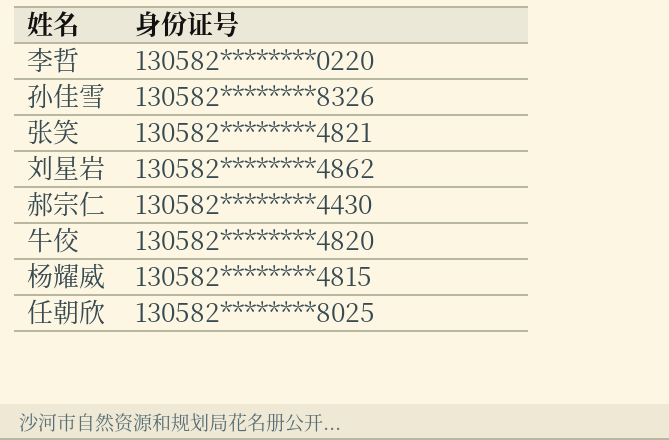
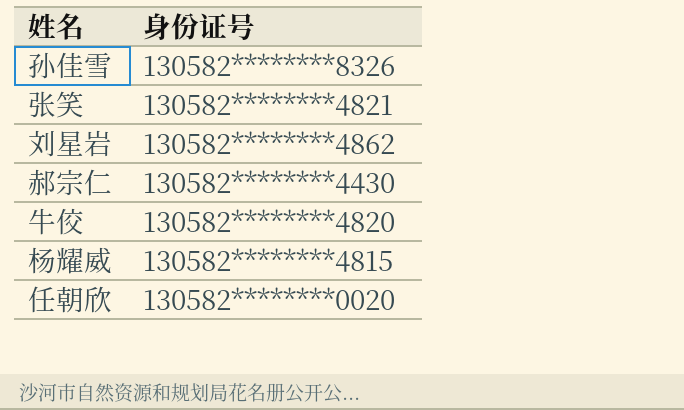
row 李哲: 130582********0220 -> none
任朝欣 | 身份证号: 130582********8025 -> 130582********0020

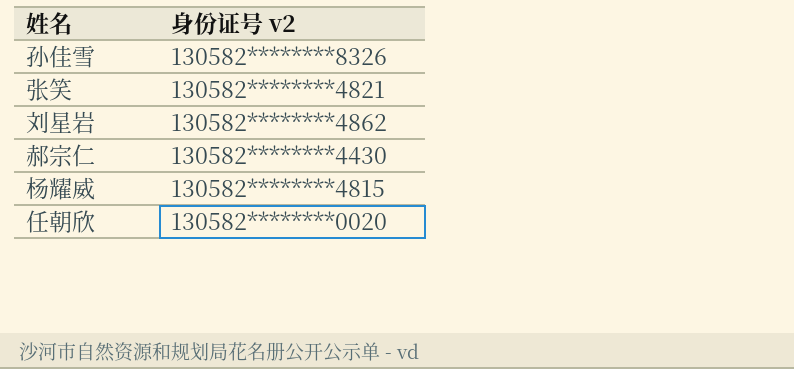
column name: 身份证号 -> 身份证号 v2
row 牛佼: 130582********4820 -> none

